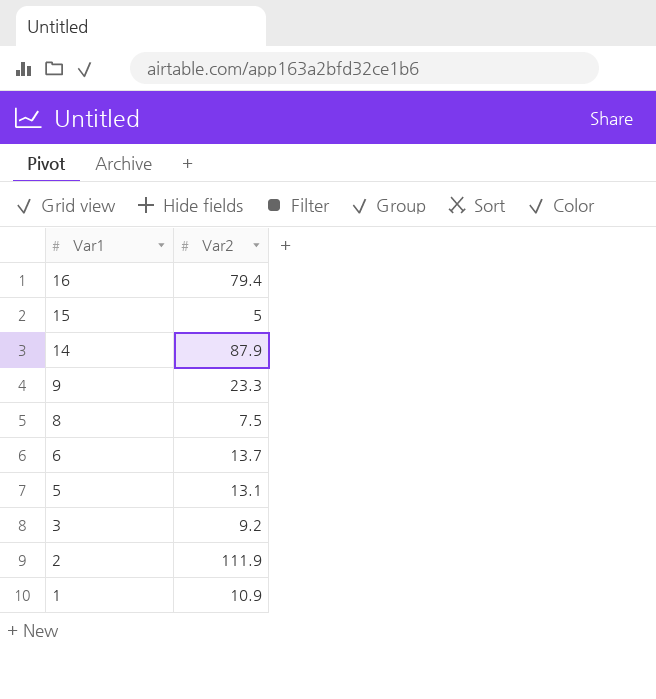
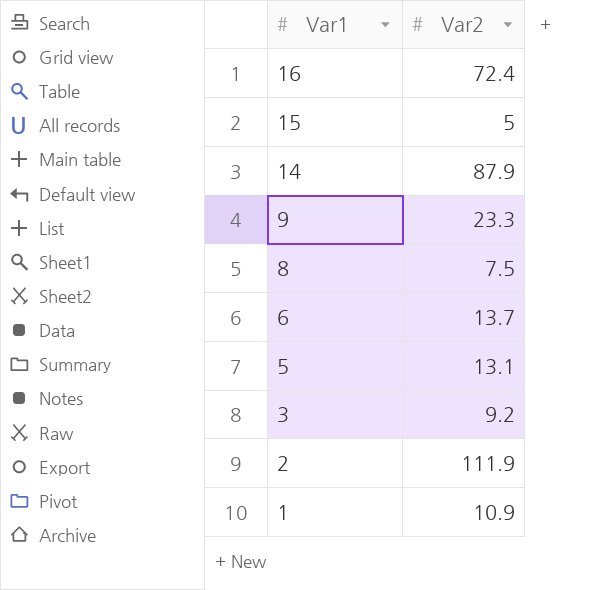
16 | Var2: 79.4 -> 72.4

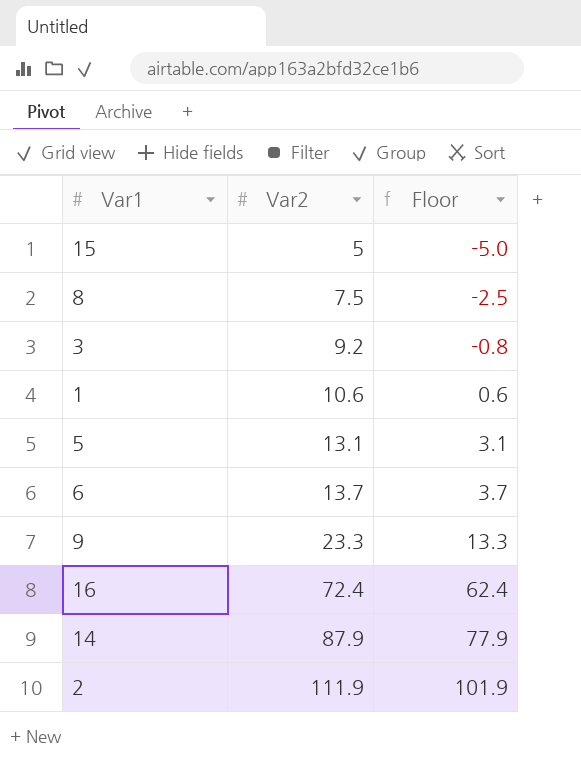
row order: Var1 descending -> Var2 ascending
column Floor | formula: none -> [Var2] - 10
1 | Var2: 10.9 -> 10.6

